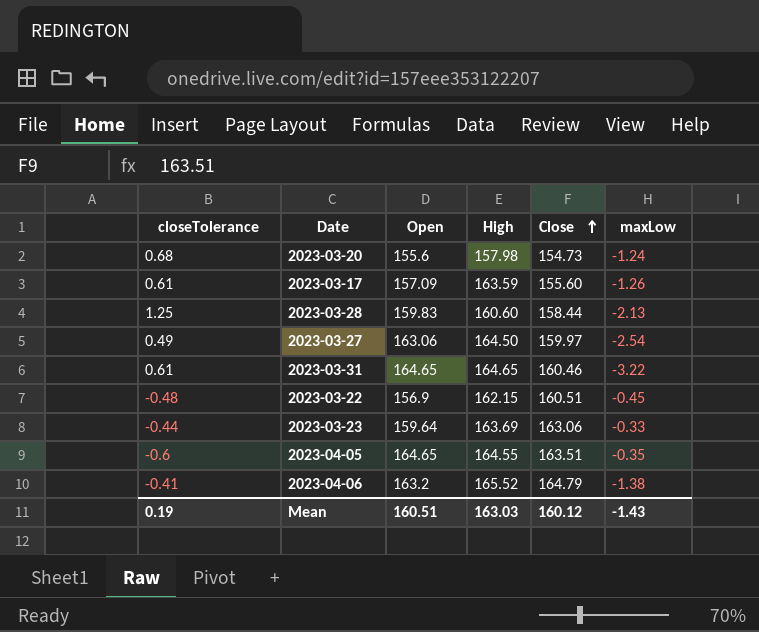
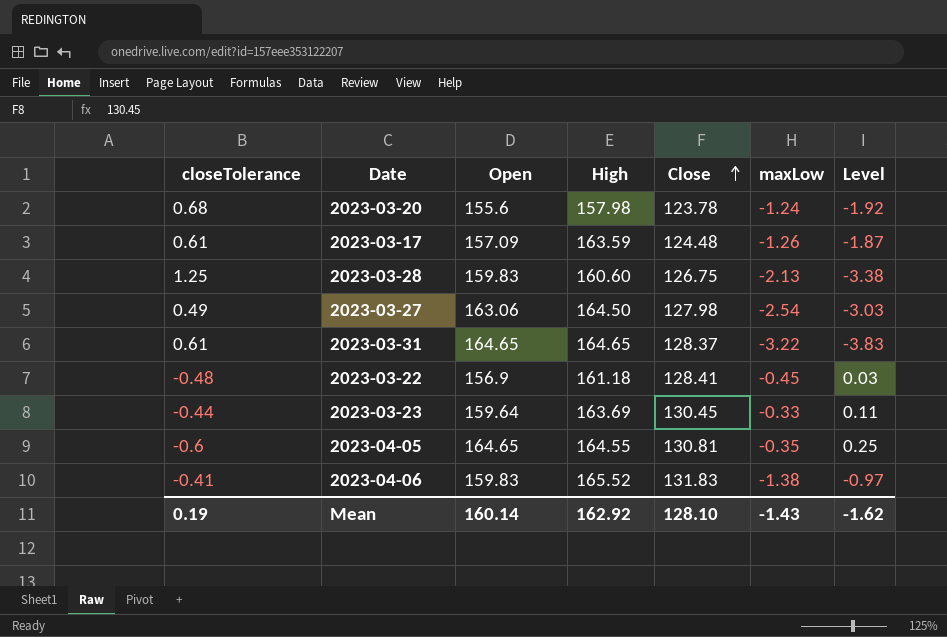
column Level | formula: none -> [maxLow] - [closeTolerance]
2023-03-20 | Close: 154.73 -> 123.78
2023-03-17 | Close: 155.60 -> 124.48
2023-03-28 | Close: 158.44 -> 126.75
2023-03-27 | Close: 159.97 -> 127.98
2023-03-31 | Close: 160.46 -> 128.37
2023-03-22 | High: 162.15 -> 161.18
2023-03-22 | Close: 160.51 -> 128.41
2023-03-23 | Close: 163.06 -> 130.45
2023-04-05 | Close: 163.51 -> 130.81
2023-04-06 | Open: 163.2 -> 159.83
2023-04-06 | Close: 164.79 -> 131.83
Mean | Open: 160.51 -> 160.14
Mean | High: 163.03 -> 162.92
Mean | Close: 160.12 -> 128.10

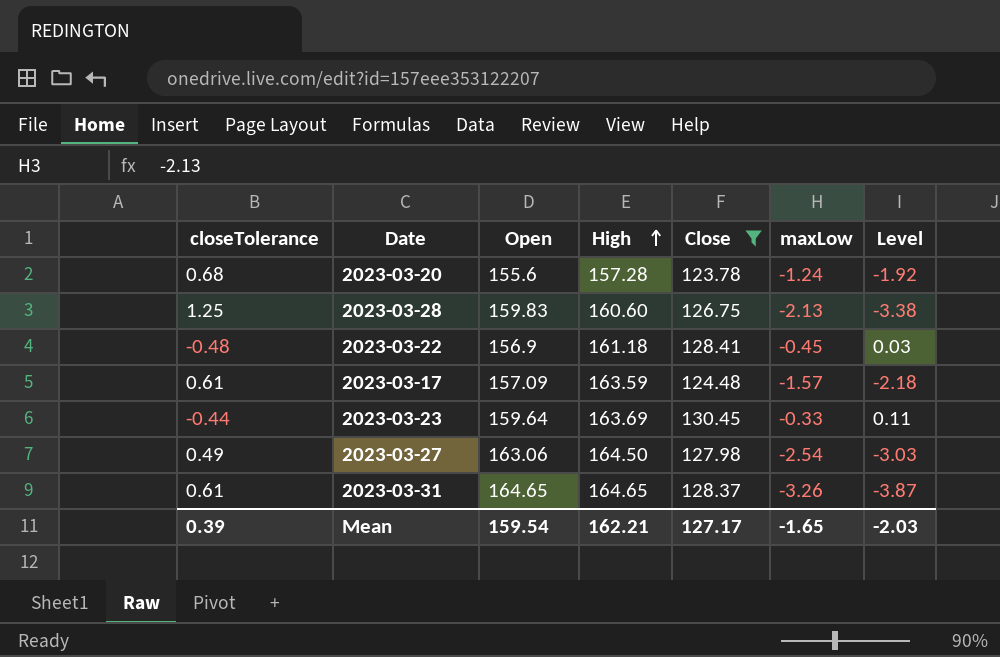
filter: none -> Close <= 130.45
row order: Close ascending -> High ascending
2023-03-20 | High: 157.98 -> 157.28
2023-03-17 | maxLow: -1.26 -> -1.57
2023-03-17 | Level: -1.87 -> -2.18
2023-03-31 | maxLow: -3.22 -> -3.26
2023-03-31 | Level: -3.83 -> -3.87
Mean | closeTolerance: 0.19 -> 0.39
Mean | Open: 160.14 -> 159.54
Mean | High: 162.92 -> 162.21
Mean | Close: 128.10 -> 127.17
Mean | maxLow: -1.43 -> -1.65
Mean | Level: -1.62 -> -2.03

